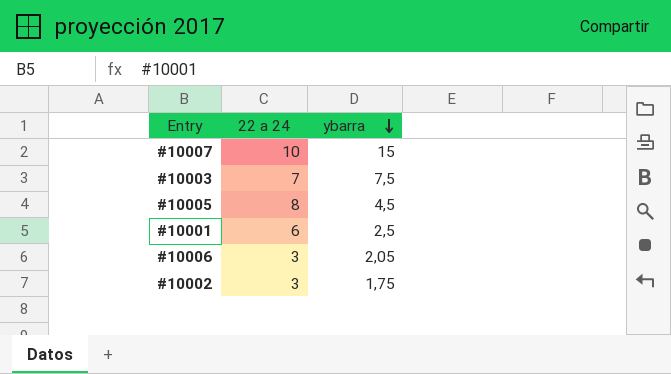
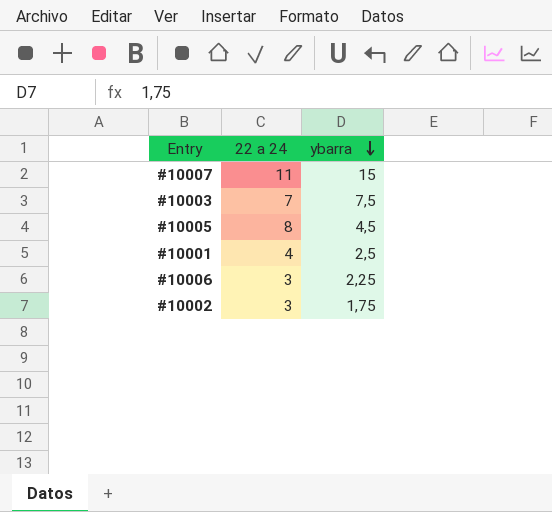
#10007 | 22 a 24: 10 -> 11
#10001 | 22 a 24: 6 -> 4
#10006 | ybarra: 2,05 -> 2,25

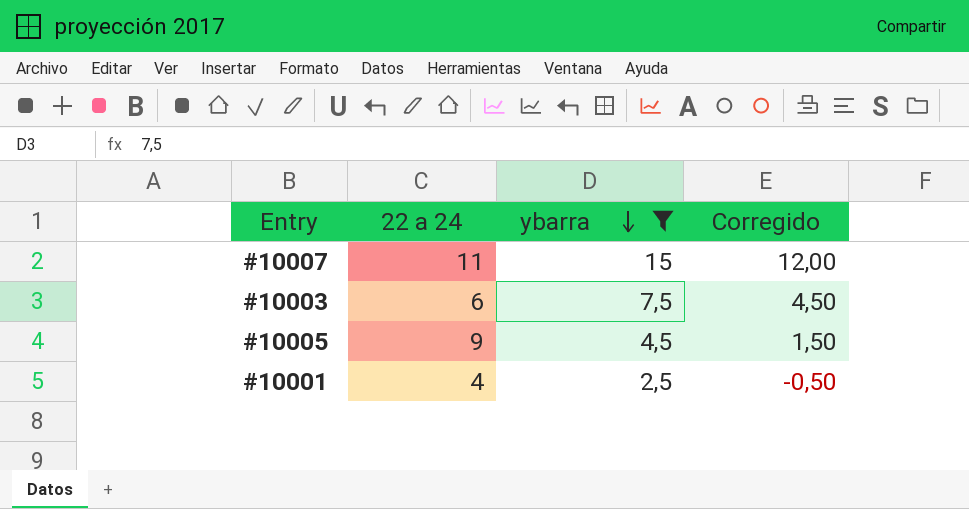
filter: none -> ybarra >= 2,5
column Corregido | formula: none -> [ybarra] - 3
#10003 | 22 a 24: 7 -> 6
#10005 | 22 a 24: 8 -> 9

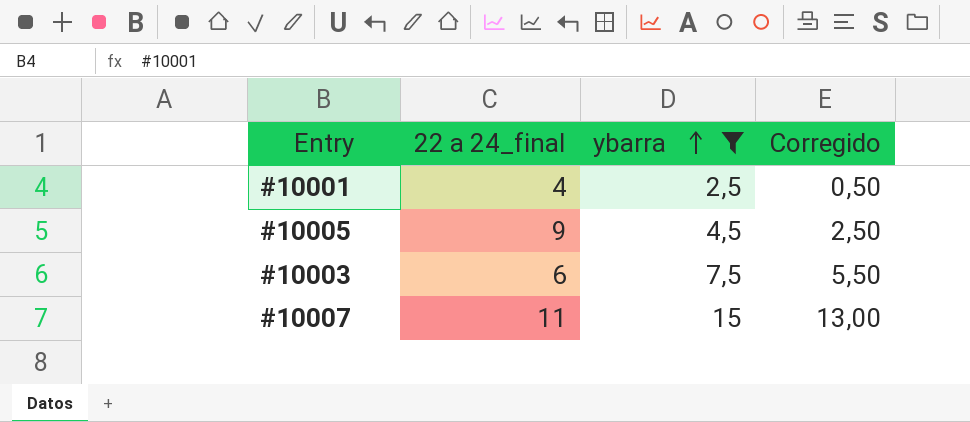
row order: ybarra descending -> ybarra ascending
column name: 22 a 24 -> 22 a 24_final
column Corregido | formula: [ybarra] - 3 -> [ybarra] - 2

